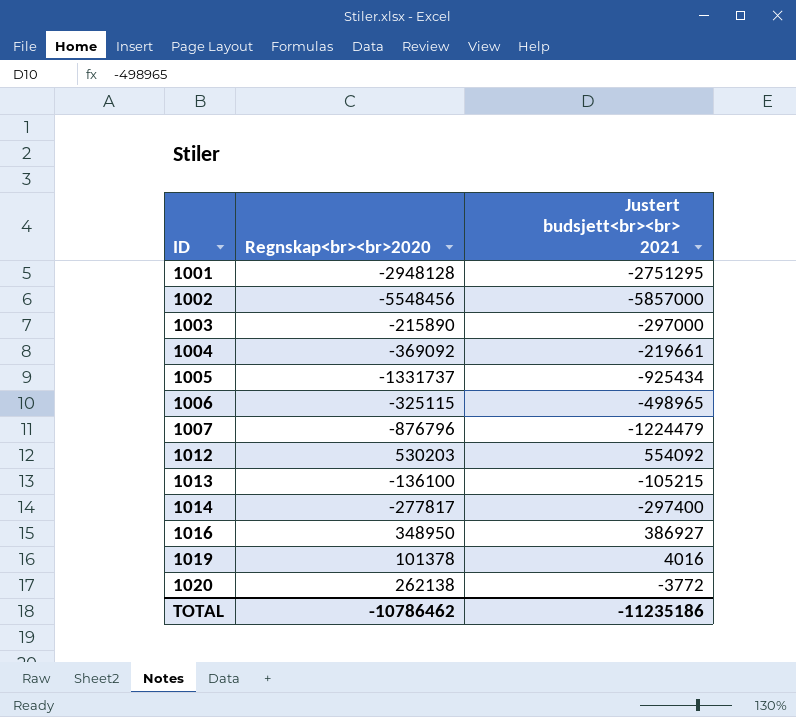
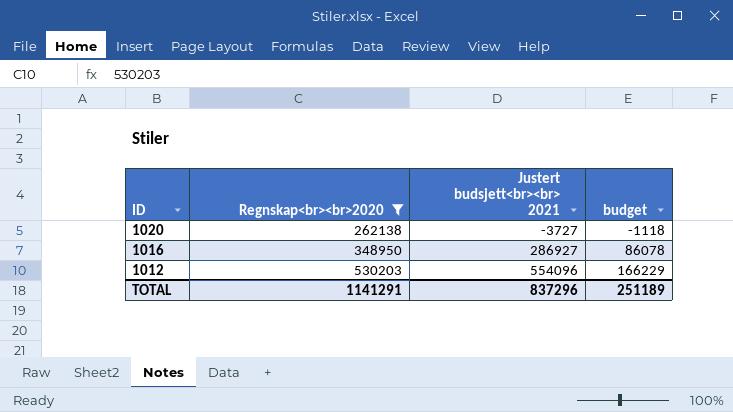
filter: none -> Regnskap<br><br>2020 >= 262138
row order: ID ascending -> ID descending
column budget | formula: none -> [Justert budsjett<br><br> 2021] * 0.3
1020 | Justert budsjett<br><br> 2021: -3772 -> -3727
1016 | Justert budsjett<br><br> 2021: 386927 -> 286927
1012 | Justert budsjett<br><br> 2021: 554092 -> 554096
TOTAL | Regnskap<br><br>2020: -10786462 -> 1141291
TOTAL | Justert budsjett<br><br> 2021: -11235186 -> 837296

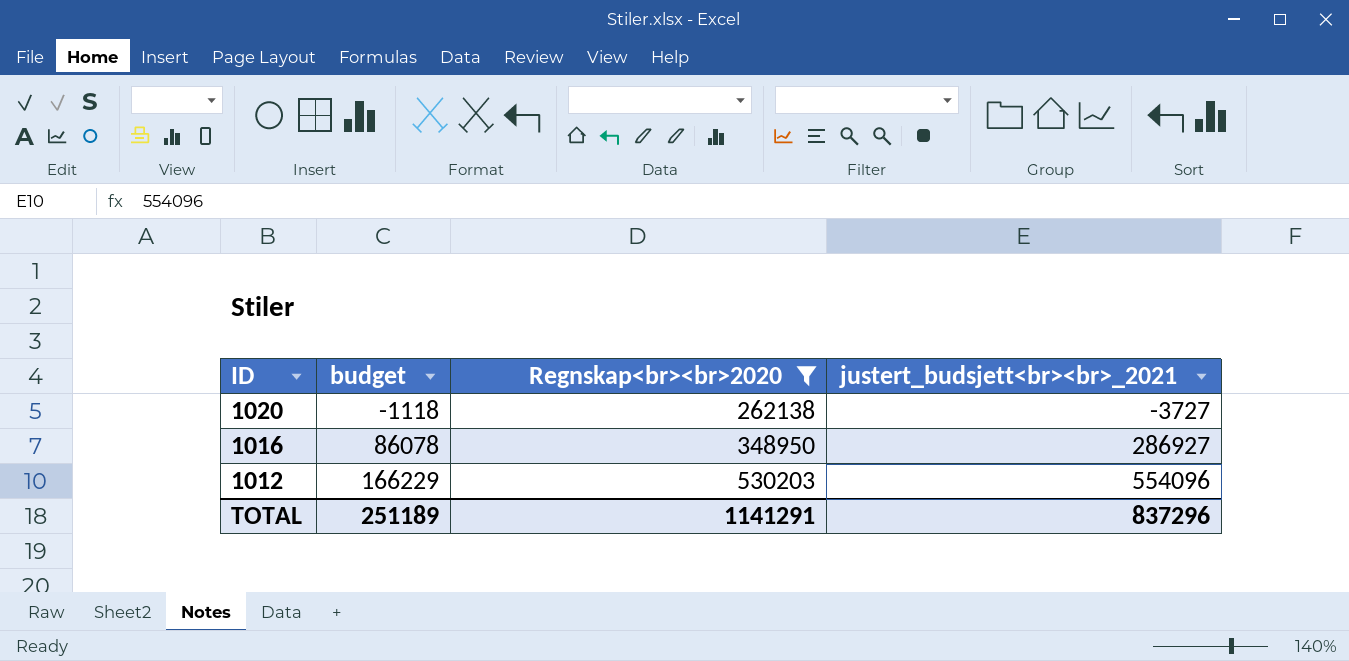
column budget | position: 4 -> 2
column name: Justert budsjett<br><br> 2021 -> justert_budsjett<br><br>_2021

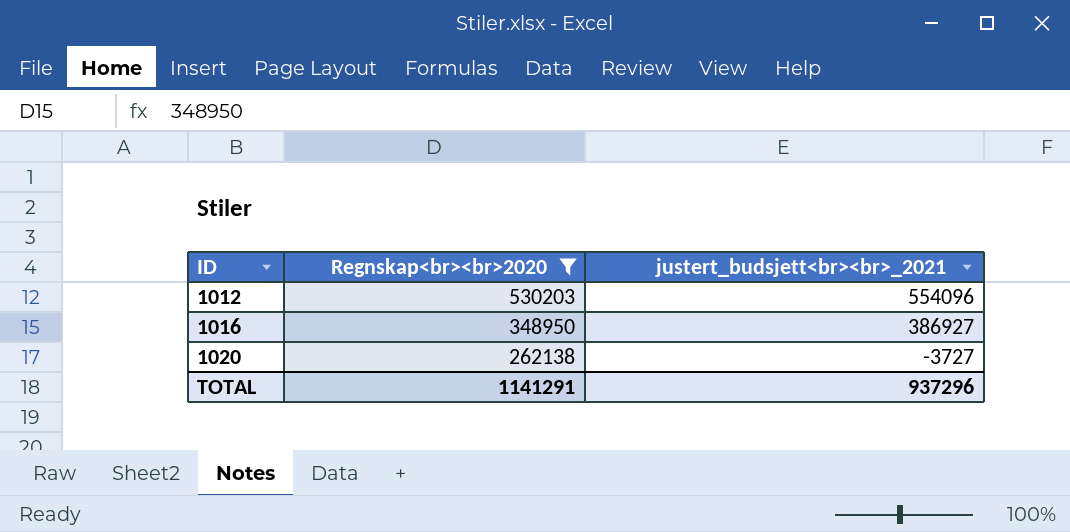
row order: ID descending -> ID ascending
column budget | formula: [justert_budsjett<br><br>_2021] * 0.3 -> none
1016 | justert_budsjett<br><br>_2021: 286927 -> 386927
TOTAL | justert_budsjett<br><br>_2021: 837296 -> 937296

